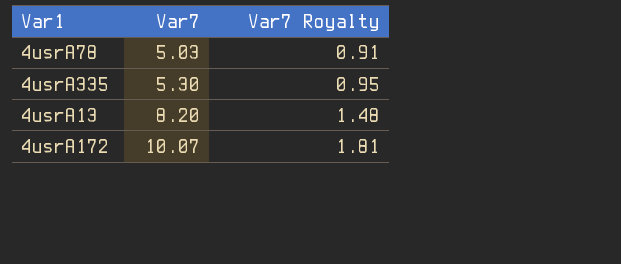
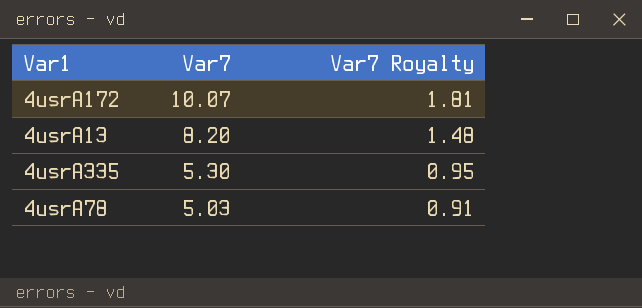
row order: Var7 ascending -> Var7 descending

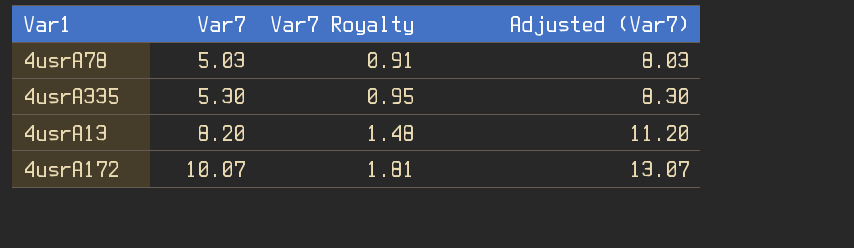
row order: Var7 descending -> Var7 ascending
column Adjusted (Var7) | formula: none -> [Var7] + 3

